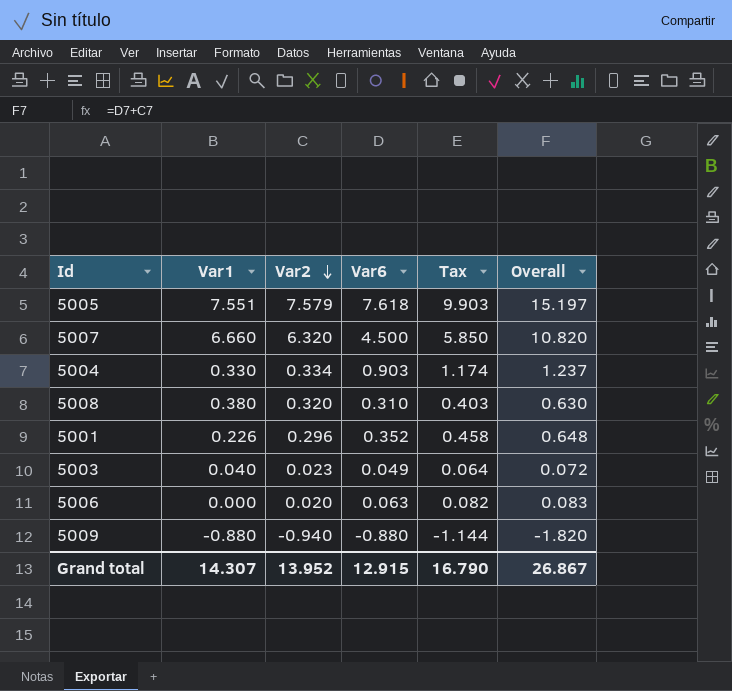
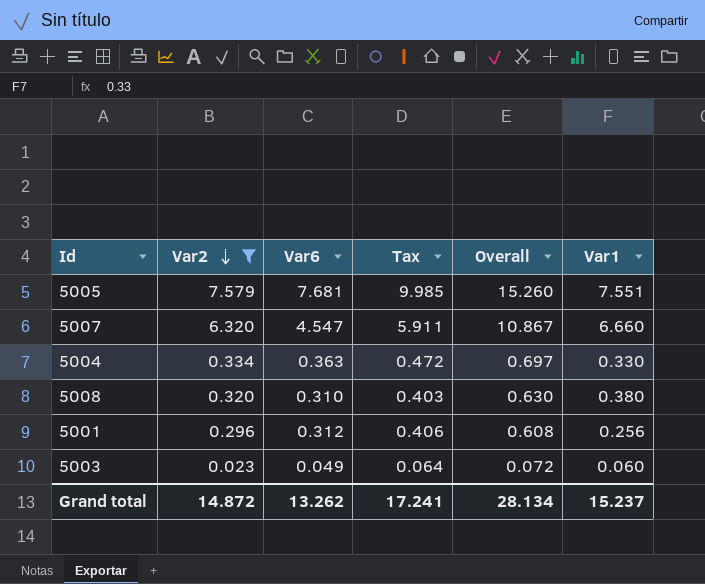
filter: none -> Var2 >= 0.023
column Var1 | position: 2 -> 6
5005 | Var6: 7.618 -> 7.681
5005 | Tax: 9.903 -> 9.985
5005 | Overall: 15.197 -> 15.260
5007 | Var6: 4.500 -> 4.547
5007 | Tax: 5.850 -> 5.911
5007 | Overall: 10.820 -> 10.867
5004 | Var6: 0.903 -> 0.363
5004 | Tax: 1.174 -> 0.472
5004 | Overall: 1.237 -> 0.697
5001 | Var6: 0.352 -> 0.312
5001 | Tax: 0.458 -> 0.406
5001 | Overall: 0.648 -> 0.608
5001 | Var1: 0.226 -> 0.256
5003 | Var1: 0.040 -> 0.060
Grand total | Var2: 13.952 -> 14.872
Grand total | Var6: 12.915 -> 13.262
Grand total | Tax: 16.790 -> 17.241
Grand total | Overall: 26.867 -> 28.134
Grand total | Var1: 14.307 -> 15.237

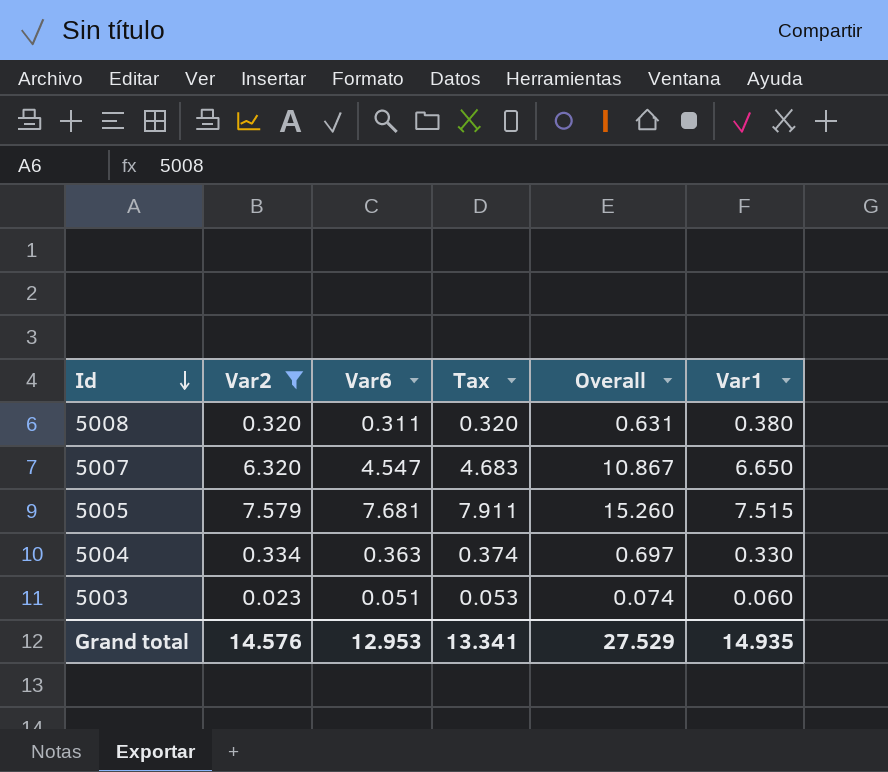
row order: Var2 descending -> Id descending
column Tax | formula: [Var6] * 1.3 -> [Var6] * 1.03
row 5001: 0.296 | 0.312 | 0.406 | 0.608 | 0.256 -> none
5008 | Var6: 0.310 -> 0.311
5008 | Overall: 0.630 -> 0.631
5007 | Var1: 6.660 -> 6.650
5005 | Var1: 7.551 -> 7.515
5003 | Var6: 0.049 -> 0.051
5003 | Overall: 0.072 -> 0.074
Grand total | Var2: 14.872 -> 14.576
Grand total | Var6: 13.262 -> 12.953
Grand total | Tax: 17.241 -> 13.341
Grand total | Overall: 28.134 -> 27.529
Grand total | Var1: 15.237 -> 14.935

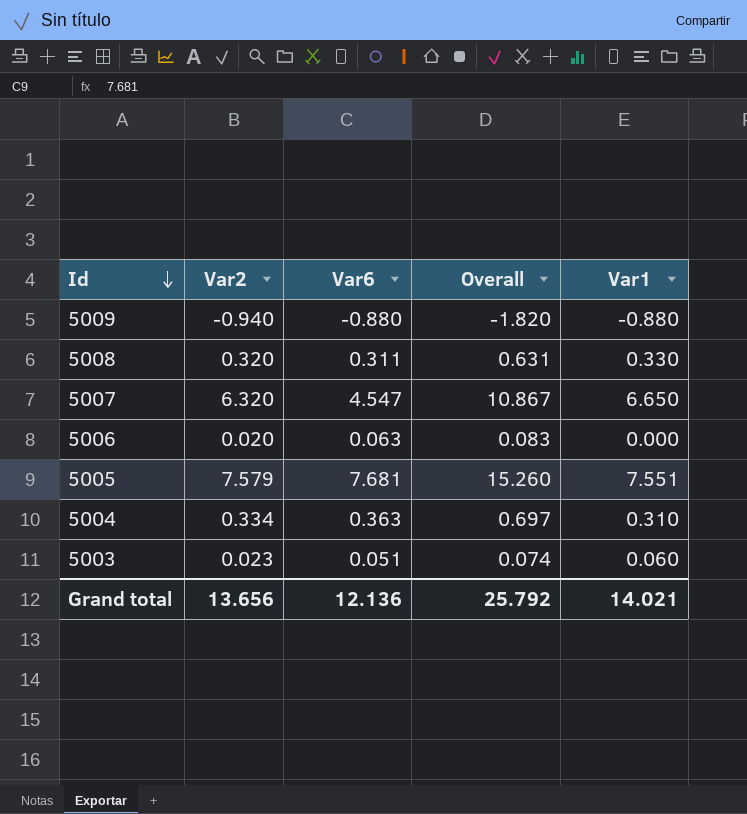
filter: Var2 >= 0.023 -> none
column Tax | formula: [Var6] * 1.03 -> none
5008 | Var1: 0.380 -> 0.330
5005 | Var1: 7.515 -> 7.551
5004 | Var1: 0.330 -> 0.310
Grand total | Var2: 14.576 -> 13.656
Grand total | Var6: 12.953 -> 12.136
Grand total | Overall: 27.529 -> 25.792
Grand total | Var1: 14.935 -> 14.021

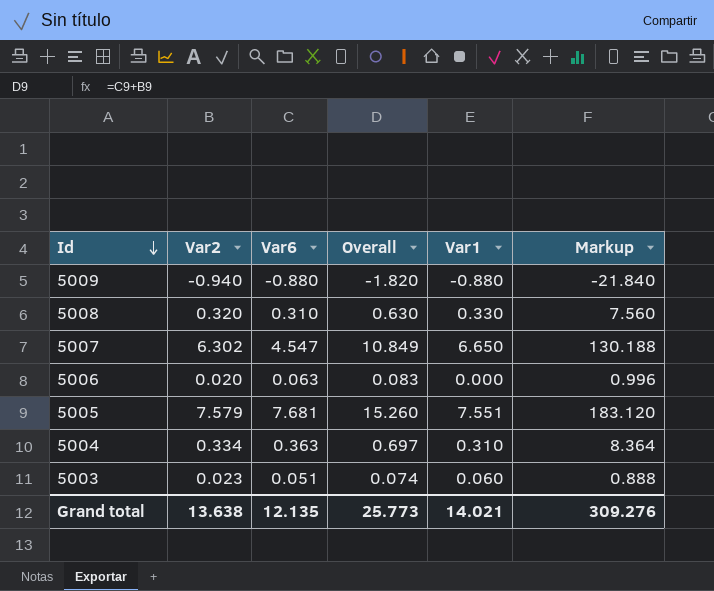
column Markup | formula: none -> [Overall] * 12
5008 | Var6: 0.311 -> 0.310
5008 | Overall: 0.631 -> 0.630
5007 | Var2: 6.320 -> 6.302
5007 | Overall: 10.867 -> 10.849
Grand total | Var2: 13.656 -> 13.638
Grand total | Var6: 12.136 -> 12.135
Grand total | Overall: 25.792 -> 25.773

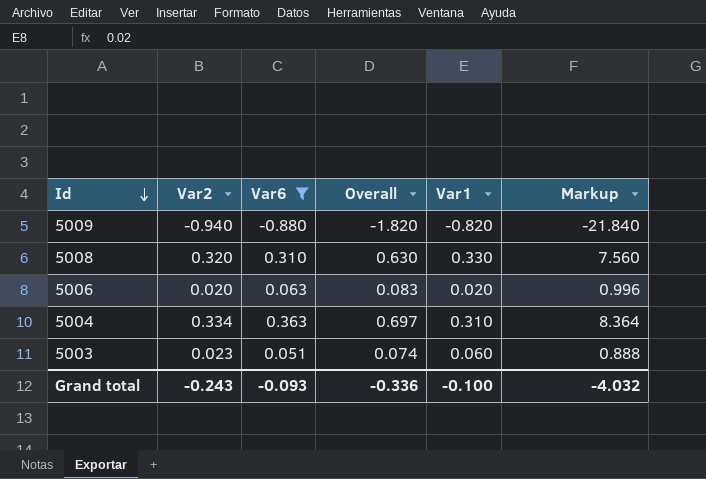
filter: none -> Var6 <= 0.363
5009 | Var1: -0.880 -> -0.820
5006 | Var1: 0.000 -> 0.020
Grand total | Var2: 13.638 -> -0.243
Grand total | Var6: 12.135 -> -0.093
Grand total | Overall: 25.773 -> -0.336
Grand total | Var1: 14.021 -> -0.100
Grand total | Markup: 309.276 -> -4.032

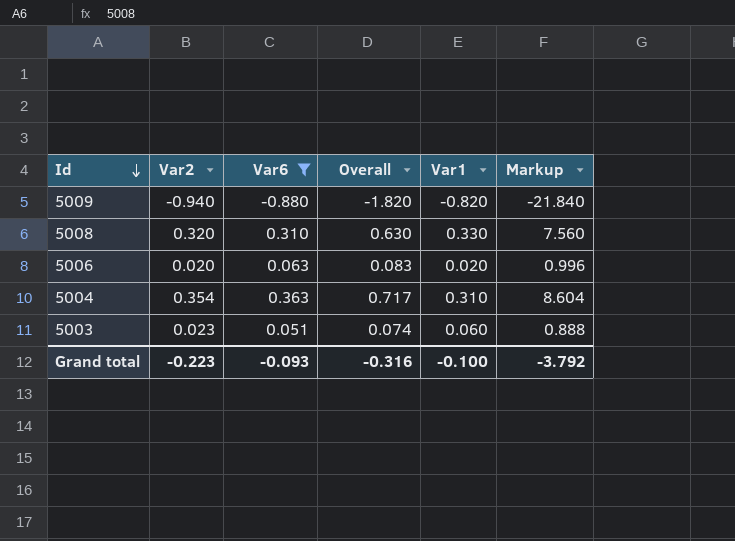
5004 | Var2: 0.334 -> 0.354
5004 | Overall: 0.697 -> 0.717
5004 | Markup: 8.364 -> 8.604
Grand total | Var2: -0.243 -> -0.223
Grand total | Overall: -0.336 -> -0.316
Grand total | Markup: -4.032 -> -3.792

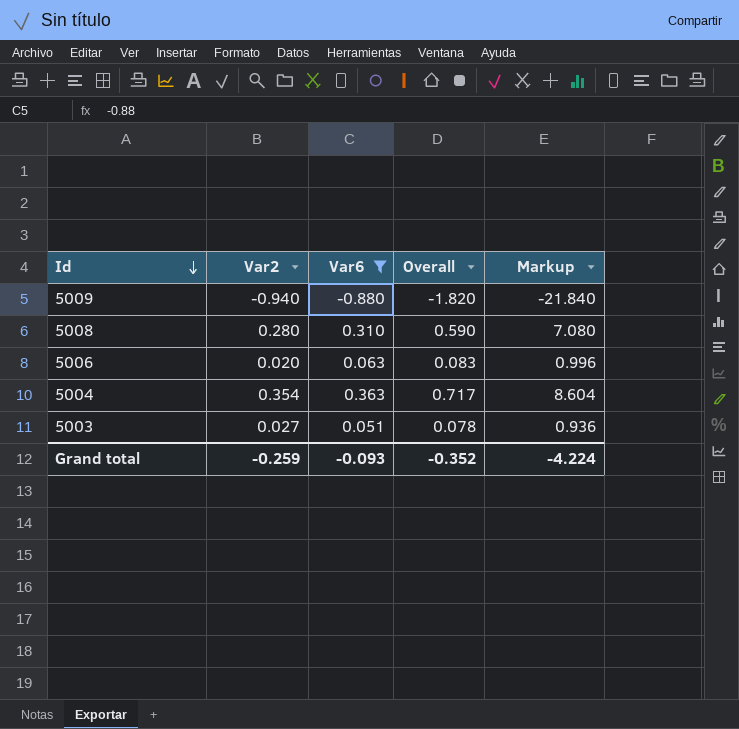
column Var1 | position: 5 -> none
5008 | Var2: 0.320 -> 0.280
5008 | Overall: 0.630 -> 0.590
5008 | Markup: 7.560 -> 7.080
5003 | Var2: 0.023 -> 0.027
5003 | Overall: 0.074 -> 0.078
5003 | Markup: 0.888 -> 0.936
Grand total | Var2: -0.223 -> -0.259
Grand total | Overall: -0.316 -> -0.352
Grand total | Markup: -3.792 -> -4.224

